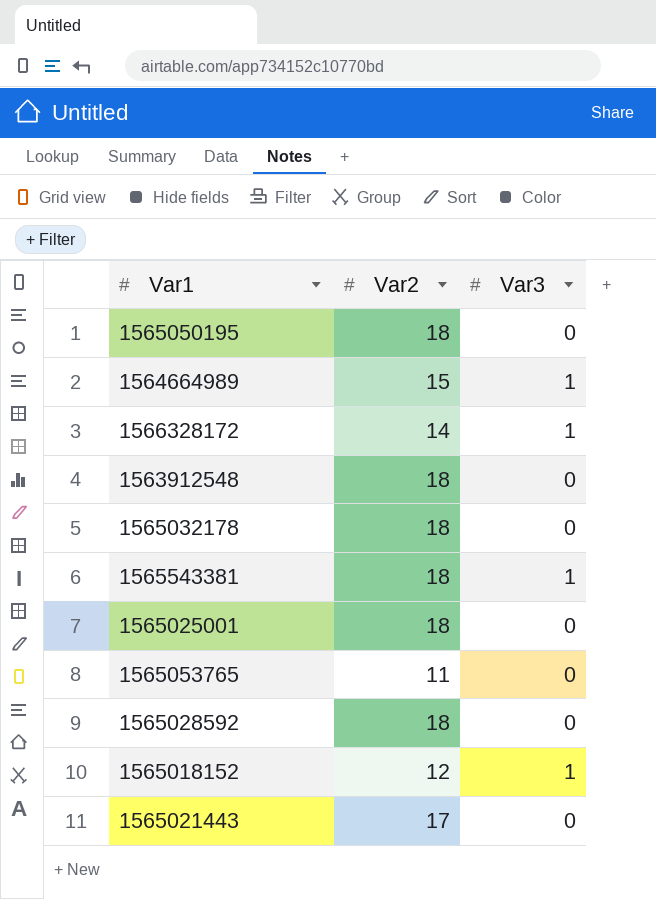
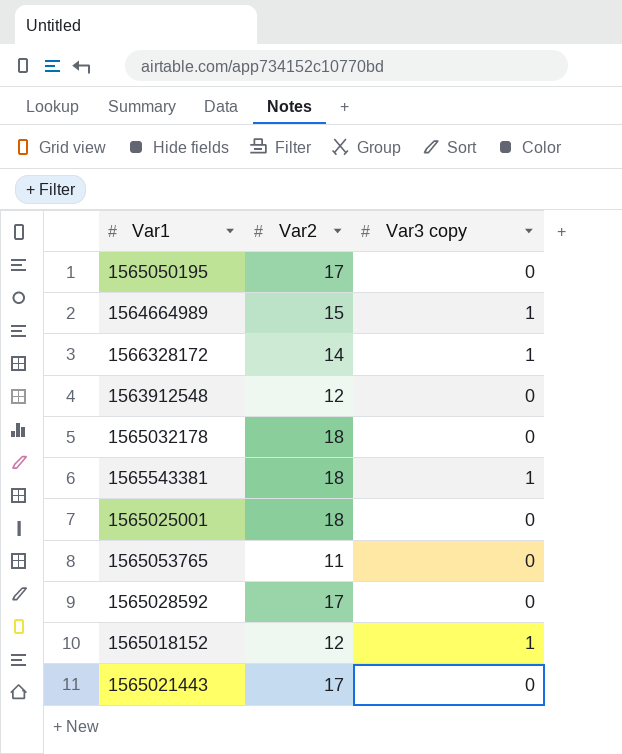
column name: Var3 -> Var3 copy
1565050195 | Var2: 18 -> 17
1563912548 | Var2: 18 -> 12
1565028592 | Var2: 18 -> 17

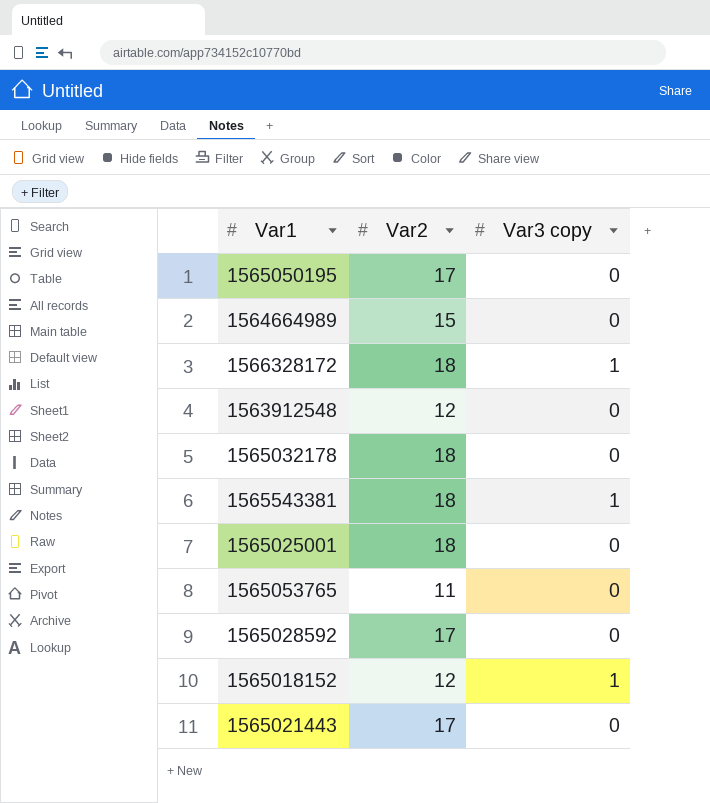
1564664989 | Var3 copy: 1 -> 0
1566328172 | Var2: 14 -> 18

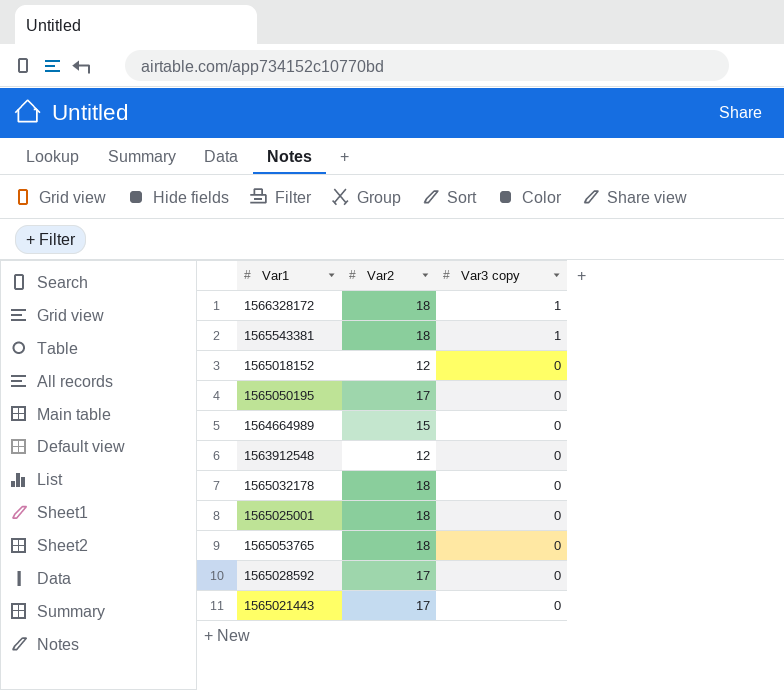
row order: none -> Var3 copy descending
1565018152 | Var3 copy: 1 -> 0
1565053765 | Var2: 11 -> 18

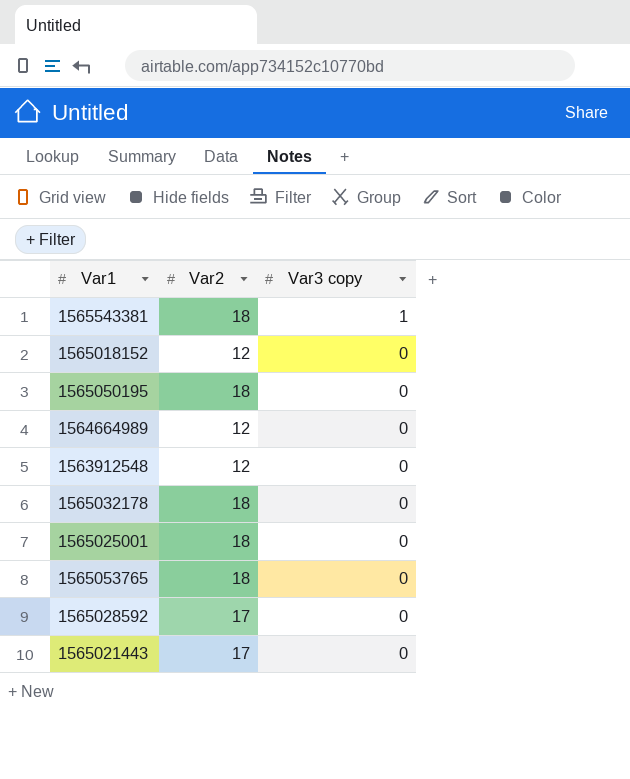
row 1566328172: 18 | 1 -> none
1565050195 | Var2: 17 -> 18
1564664989 | Var2: 15 -> 12

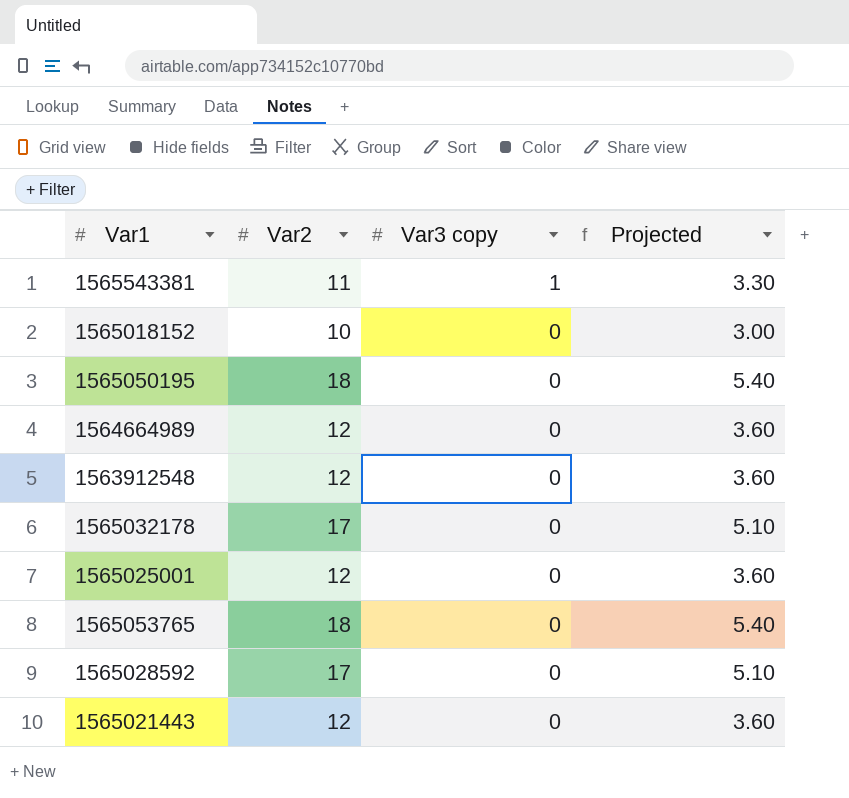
column Projected | formula: none -> [Var2] * 0.3
1565543381 | Var2: 18 -> 11
1565018152 | Var2: 12 -> 10
1565032178 | Var2: 18 -> 17
1565025001 | Var2: 18 -> 12
1565021443 | Var2: 17 -> 12

